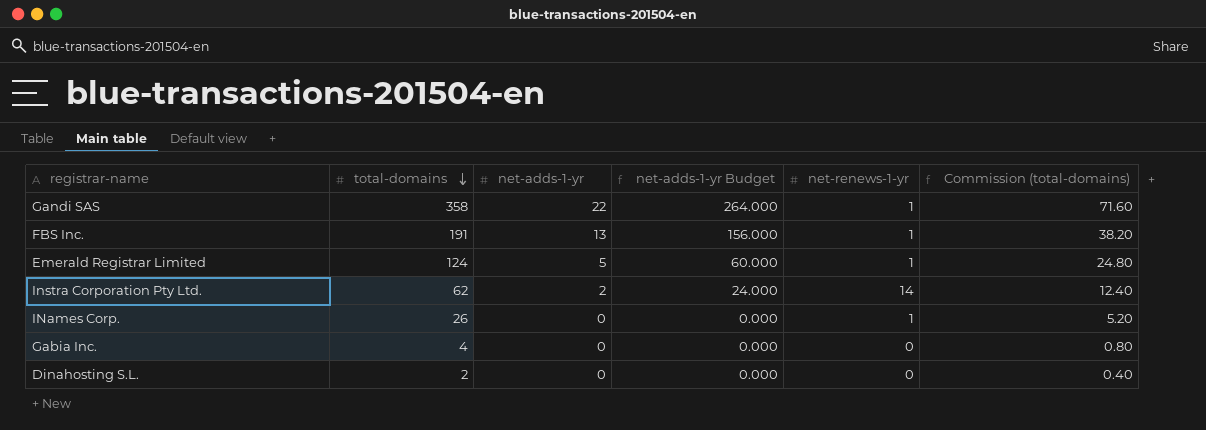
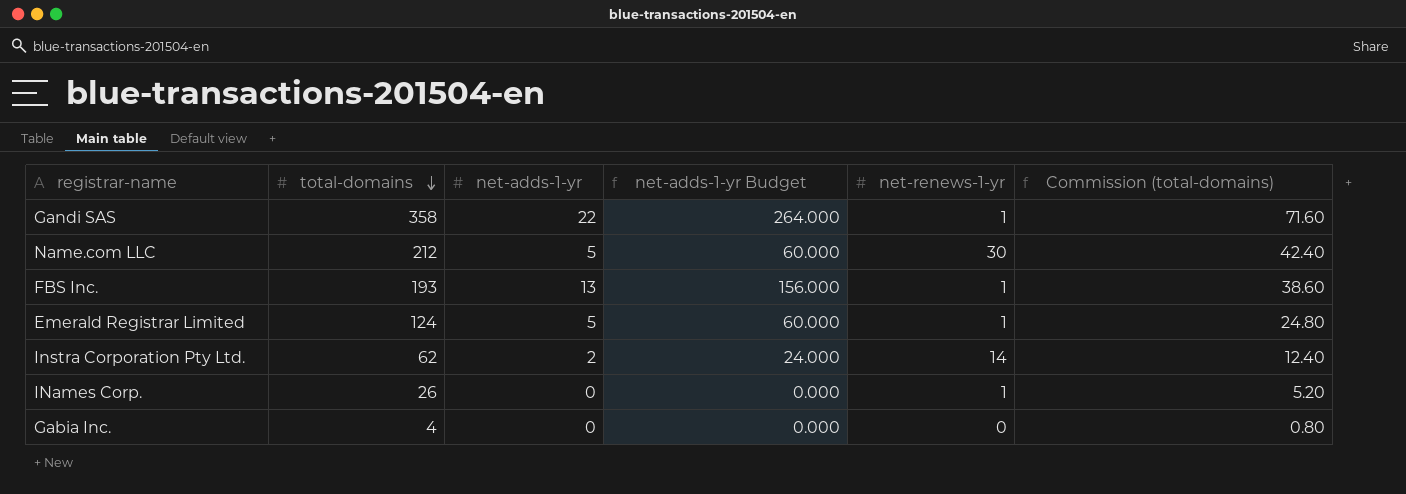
row Dinahosting S.L.: 2 | 0 | 0.000 | 0 | 0.40 -> none
row Name.com LLC: none -> 212 | 5 | 60.000 | 30 | 42.40
FBS Inc. | total-domains: 191 -> 193
FBS Inc. | Commission (total-domains): 38.20 -> 38.60

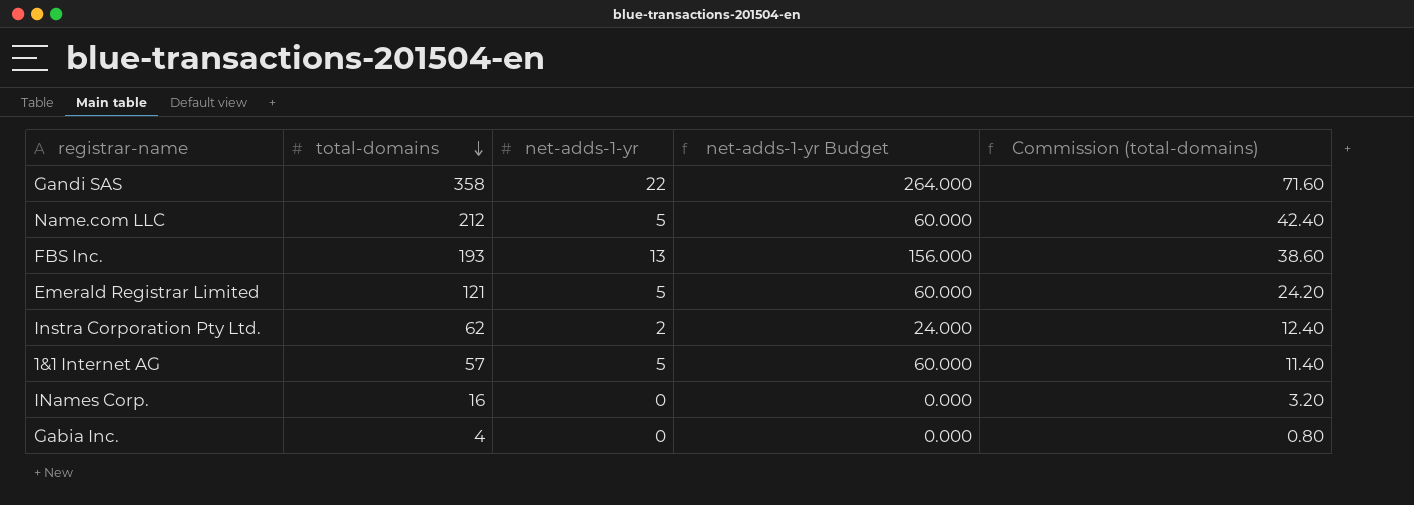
column net-renews-1-yr | position: 5 -> none
Emerald Registrar Limited | total-domains: 124 -> 121
Emerald Registrar Limited | Commission (total-domains): 24.80 -> 24.20
row 1&1 Internet AG: none -> 57 | 5 | 60.000 | 11.40
INames Corp. | total-domains: 26 -> 16
INames Corp. | Commission (total-domains): 5.20 -> 3.20

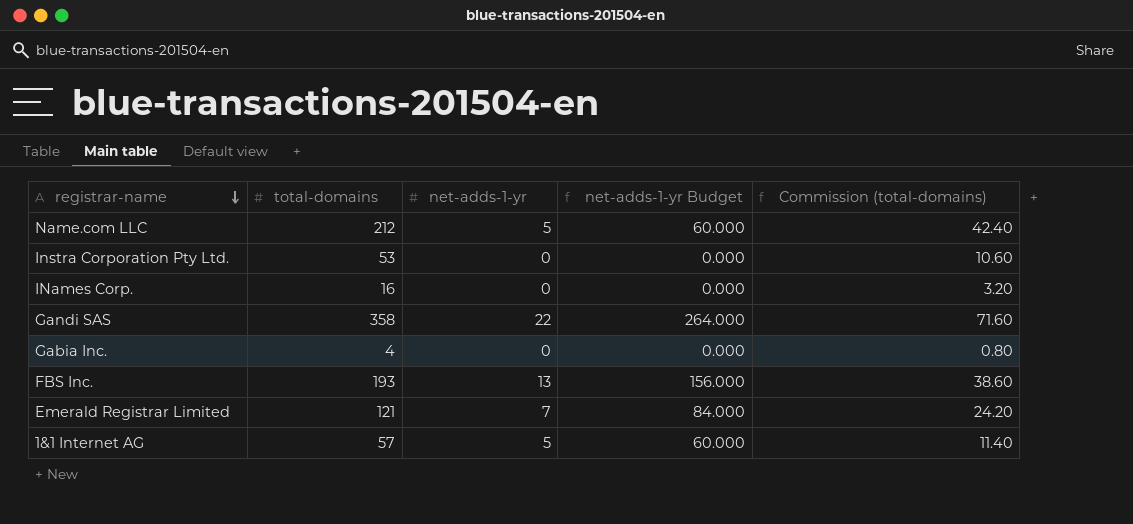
row order: total-domains descending -> registrar-name descending
Instra Corporation Pty Ltd. | total-domains: 62 -> 53
Instra Corporation Pty Ltd. | net-adds-1-yr: 2 -> 0
Instra Corporation Pty Ltd. | net-adds-1-yr Budget: 24.000 -> 0.000
Instra Corporation Pty Ltd. | Commission (total-domains): 12.40 -> 10.60
Emerald Registrar Limited | net-adds-1-yr: 5 -> 7
Emerald Registrar Limited | net-adds-1-yr Budget: 60.000 -> 84.000

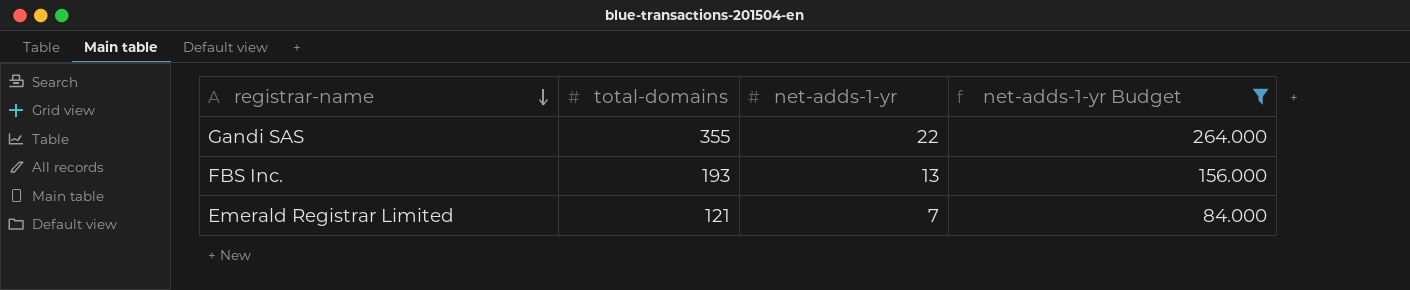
filter: none -> net-adds-1-yr Budget >= 84.000
column Commission (total-domains) | formula: [total-domains] * 0.2 -> none
Gandi SAS | total-domains: 358 -> 355

